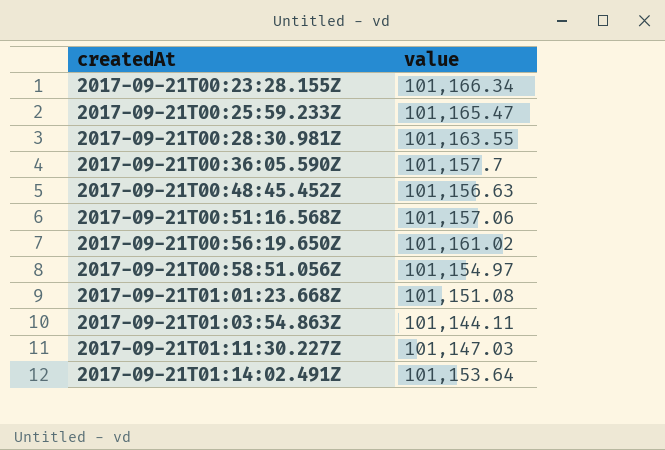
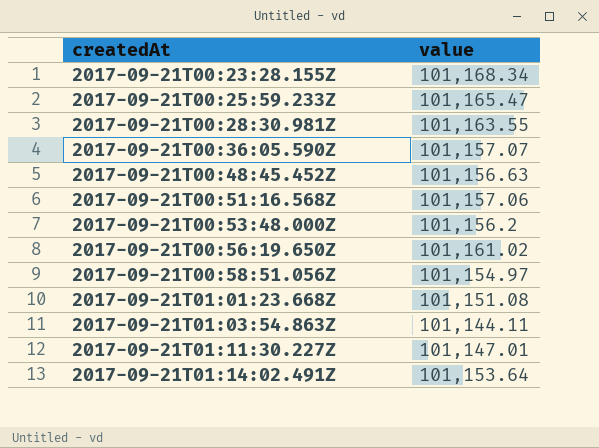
2017-09-21T00:23:28.155Z | value: 101,166.34 -> 101,168.34
2017-09-21T00:36:05.590Z | value: 101,157.7 -> 101,157.07
row 2017-09-21T00:53:48.000Z: none -> 101,156.2
2017-09-21T01:11:30.227Z | value: 101,147.03 -> 101,147.01

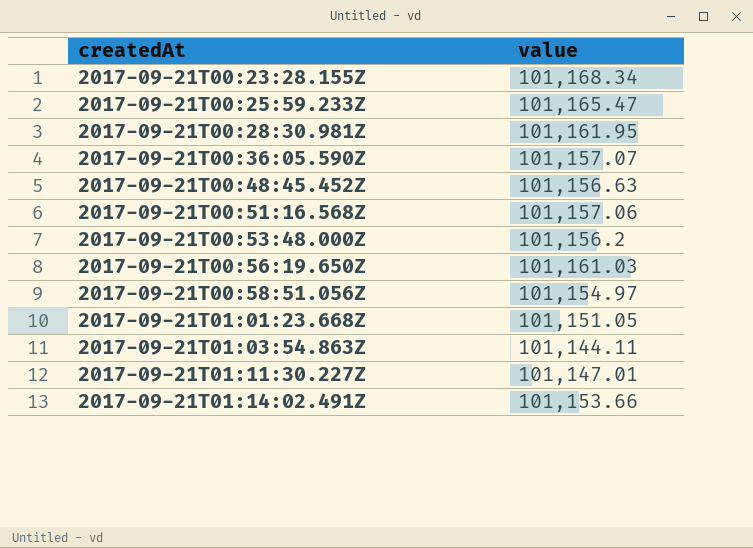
2017-09-21T00:28:30.981Z | value: 101,163.55 -> 101,161.95
2017-09-21T00:56:19.650Z | value: 101,161.02 -> 101,161.03
2017-09-21T01:01:23.668Z | value: 101,151.08 -> 101,151.05
2017-09-21T01:14:02.491Z | value: 101,153.64 -> 101,153.66

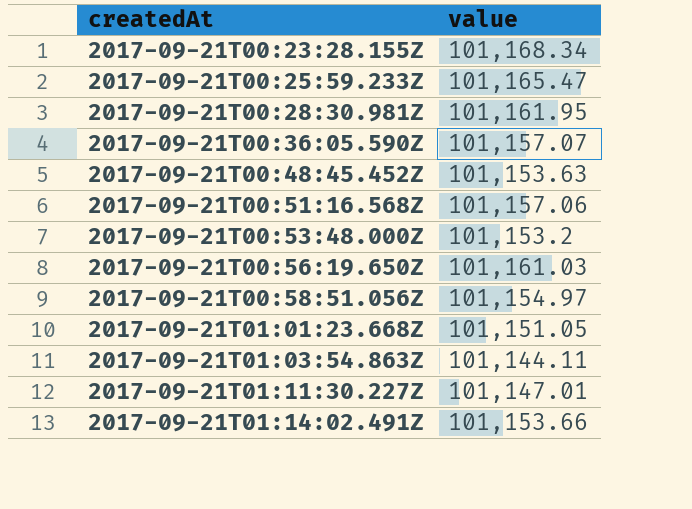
2017-09-21T00:48:45.452Z | value: 101,156.63 -> 101,153.63
2017-09-21T00:53:48.000Z | value: 101,156.2 -> 101,153.2

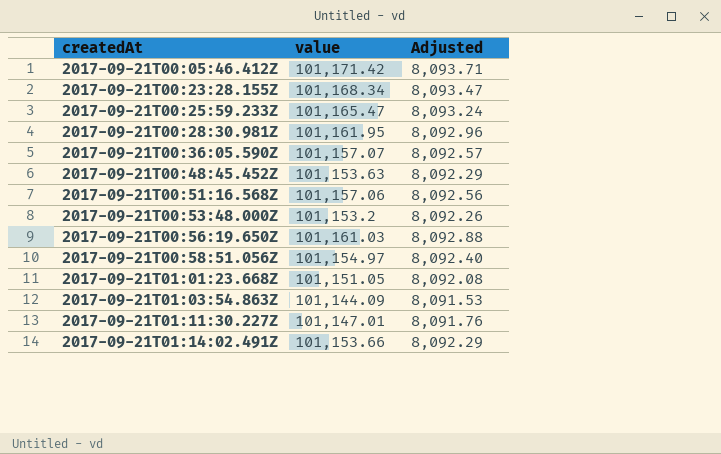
column Adjusted | formula: none -> [value] * 0.08
row 2017-09-21T00:05:46.412Z: none -> 101,171.42 | 8,093.71
2017-09-21T01:03:54.863Z | value: 101,144.11 -> 101,144.09

